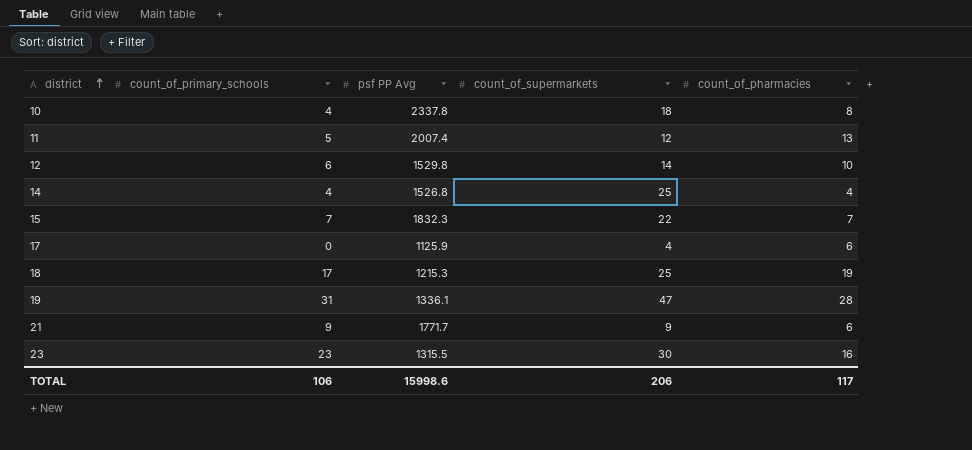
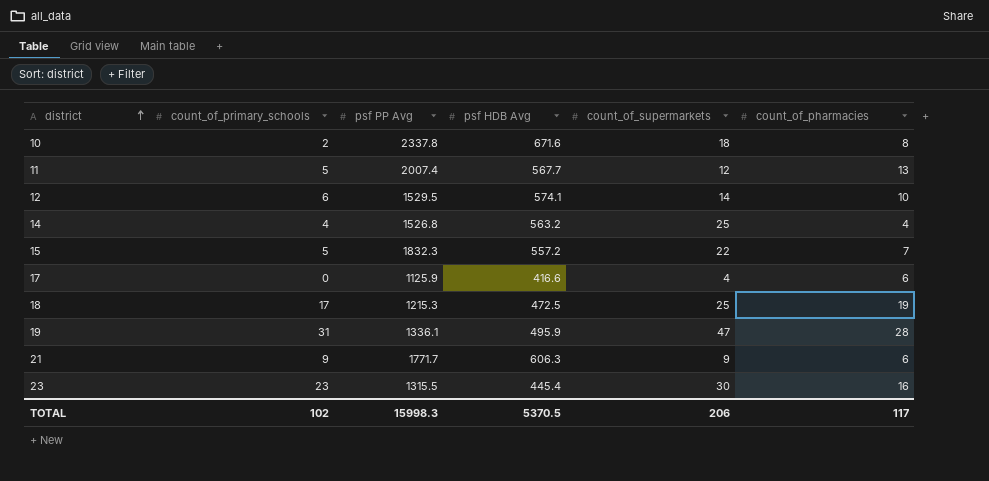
column psf HDB Avg | position: none -> 4
10 | count_of_primary_schools: 4 -> 2
12 | psf PP Avg: 1529.8 -> 1529.5
15 | count_of_primary_schools: 7 -> 5
TOTAL | count_of_primary_schools: 106 -> 102
TOTAL | psf PP Avg: 15998.6 -> 15998.3

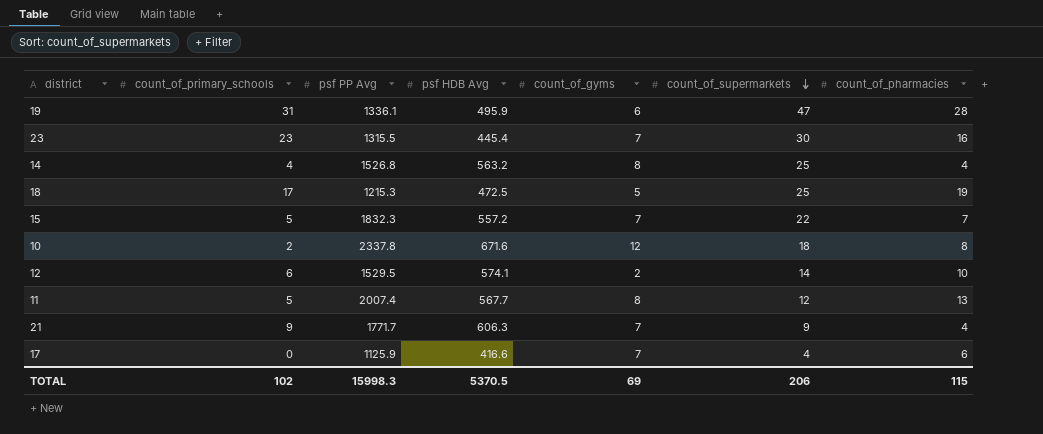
row order: district ascending -> count_of_supermarkets descending
column count_of_gyms | position: none -> 5
21 | count_of_pharmacies: 6 -> 4
TOTAL | count_of_pharmacies: 117 -> 115

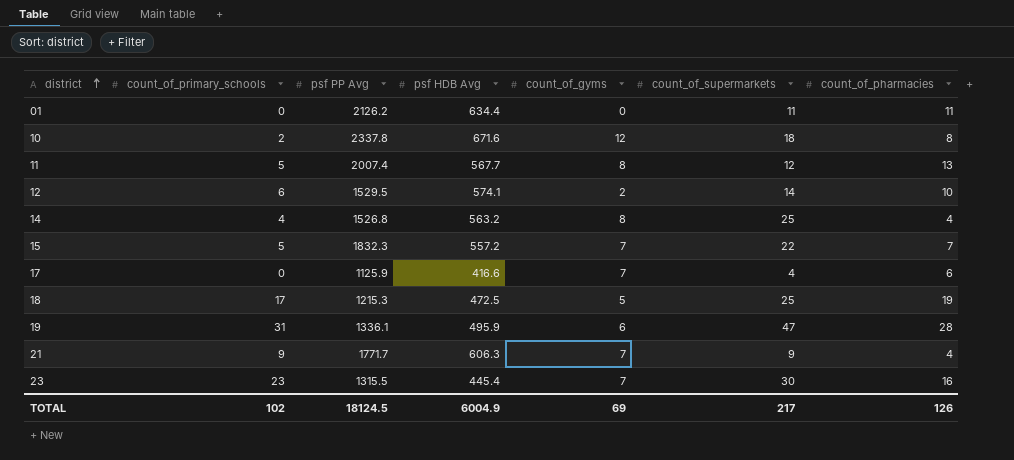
row order: count_of_supermarkets descending -> district ascending
row 01: none -> 0 | 2126.2 | 634.4 | 0 | 11 | 11
TOTAL | psf PP Avg: 15998.3 -> 18124.5
TOTAL | psf HDB Avg: 5370.5 -> 6004.9
TOTAL | count_of_supermarkets: 206 -> 217
TOTAL | count_of_pharmacies: 115 -> 126

